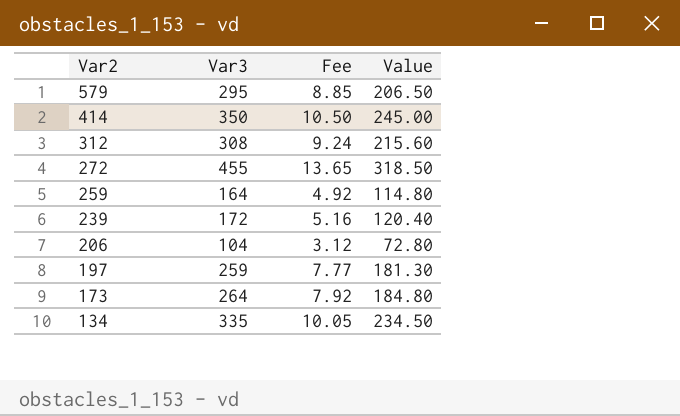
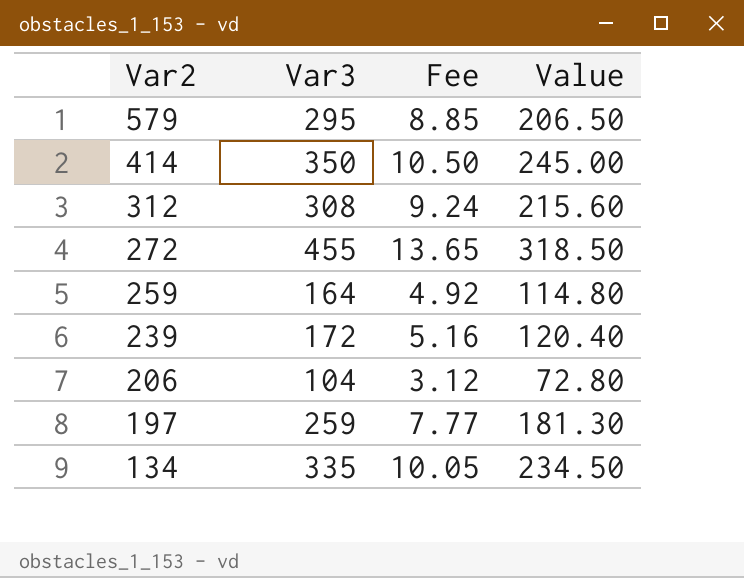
row 173: 264 | 7.92 | 184.80 -> none

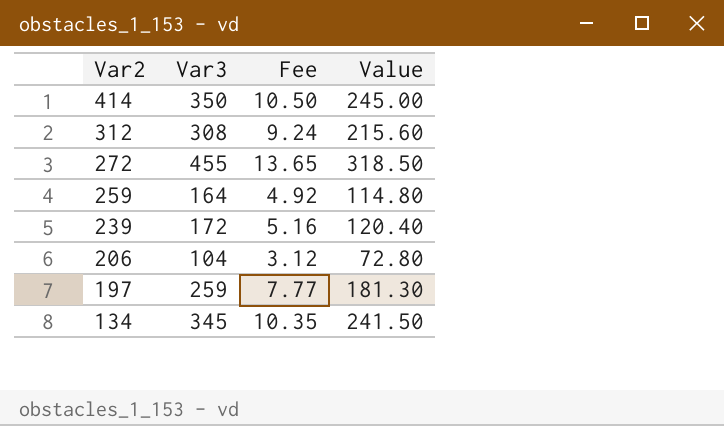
row 579: 295 | 8.85 | 206.50 -> none
134 | Var3: 335 -> 345
134 | Fee: 10.05 -> 10.35
134 | Value: 234.50 -> 241.50

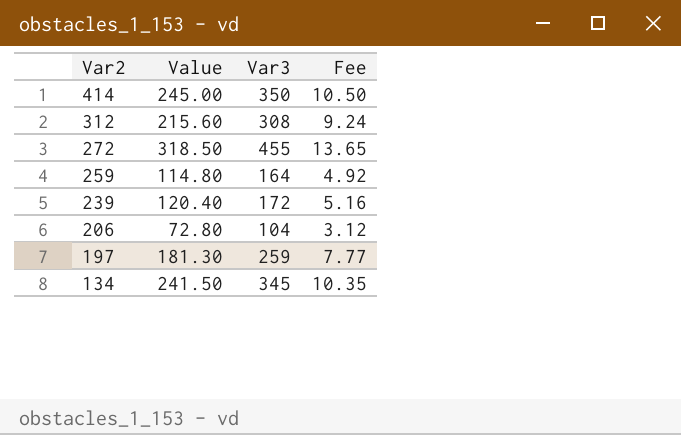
column Value | position: 4 -> 2

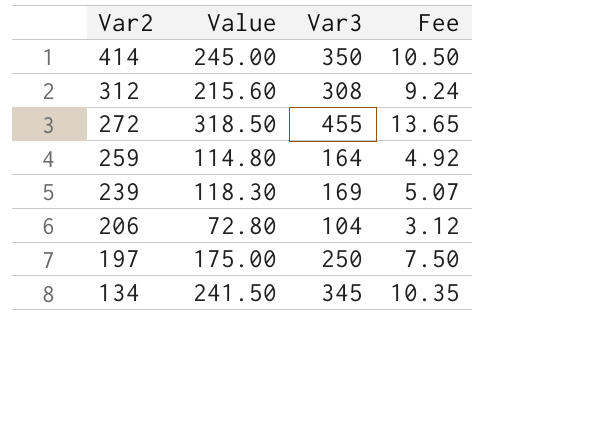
239 | Value: 120.40 -> 118.30
239 | Var3: 172 -> 169
239 | Fee: 5.16 -> 5.07
197 | Value: 181.30 -> 175.00
197 | Var3: 259 -> 250
197 | Fee: 7.77 -> 7.50

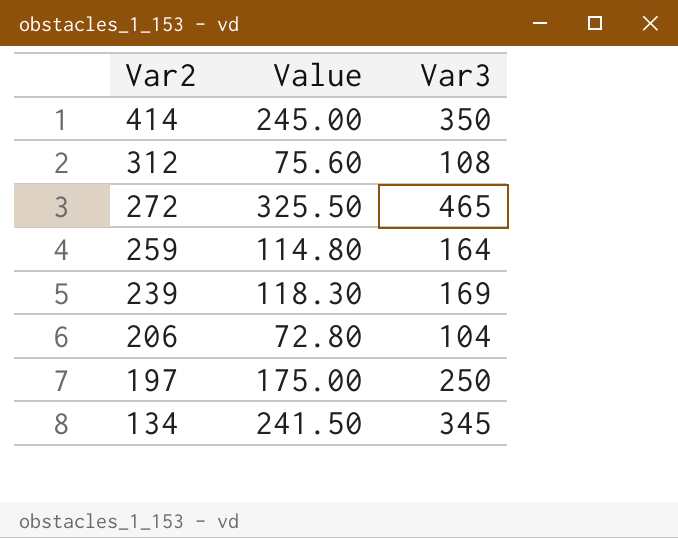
column Fee | formula: [Var3] * 0.03 -> none
312 | Value: 215.60 -> 75.60
312 | Var3: 308 -> 108
272 | Value: 318.50 -> 325.50
272 | Var3: 455 -> 465

